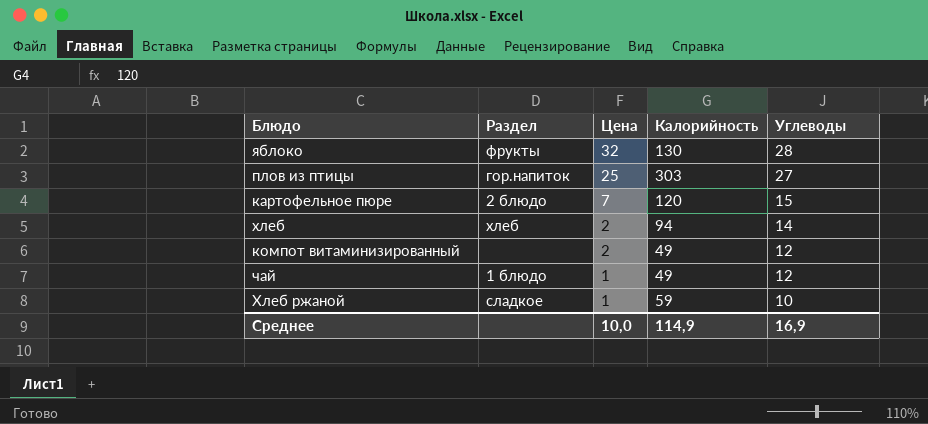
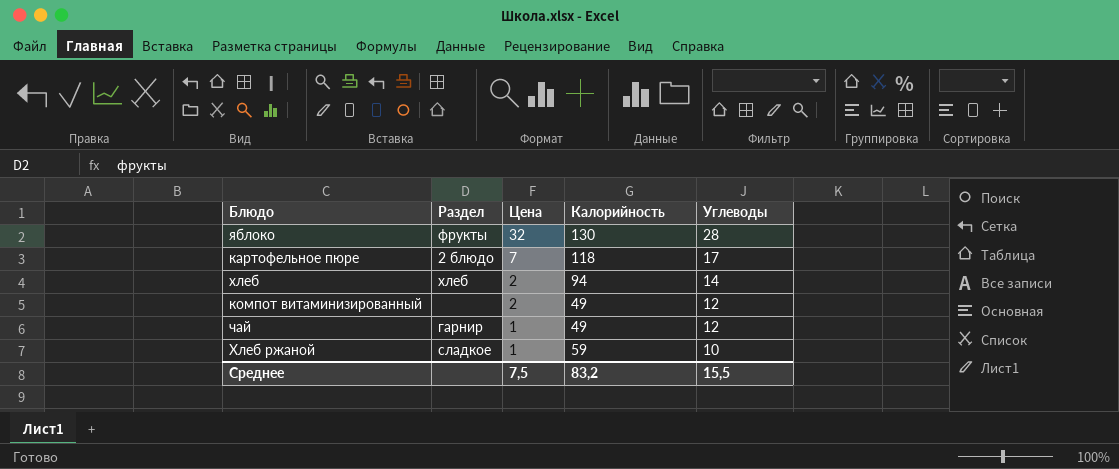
row плов из птицы: гор.напиток | 25 | 303 | 27 -> none
картофельное пюре | Калорийность: 120 -> 118
картофельное пюре | Углеводы: 15 -> 17
чай | Раздел: 1 блюдо -> гарнир
Среднее | Цена: 10,0 -> 7,5
Среднее | Калорийность: 114,9 -> 83,2
Среднее | Углеводы: 16,9 -> 15,5

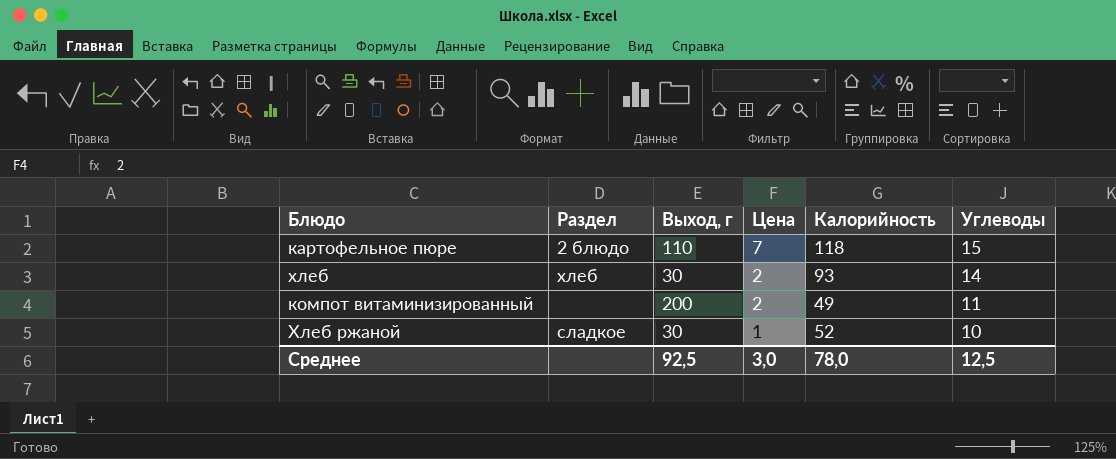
column Выход, г | position: none -> 3
row яблоко: фрукты | 32 | 130 | 28 -> none
row чай: гарнир | 1 | 49 | 12 -> none
картофельное пюре | Углеводы: 17 -> 15
хлеб | Калорийность: 94 -> 93
компот витаминизированный | Углеводы: 12 -> 11
Хлеб ржаной | Калорийность: 59 -> 52
Среднее | Цена: 7,5 -> 3,0
Среднее | Калорийность: 83,2 -> 78,0
Среднее | Углеводы: 15,5 -> 12,5

